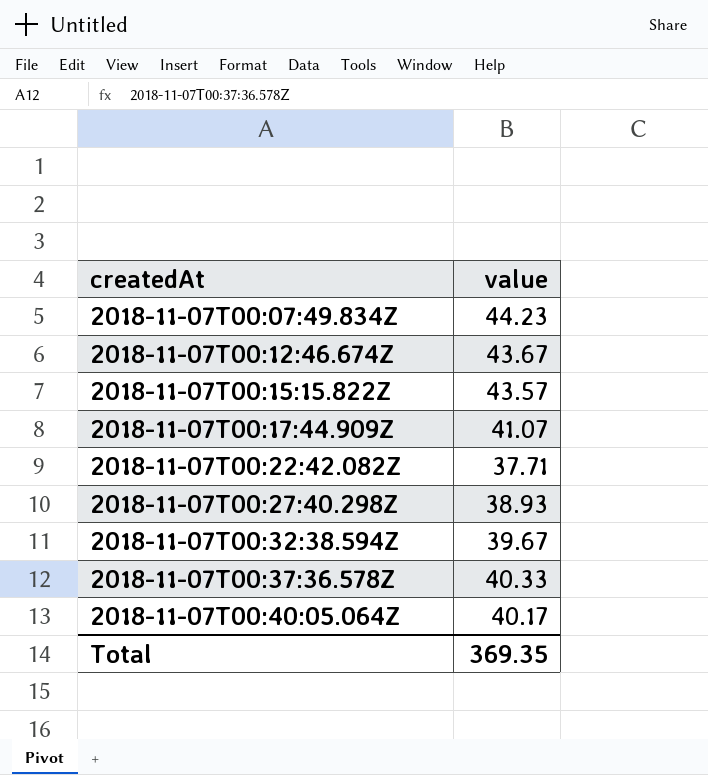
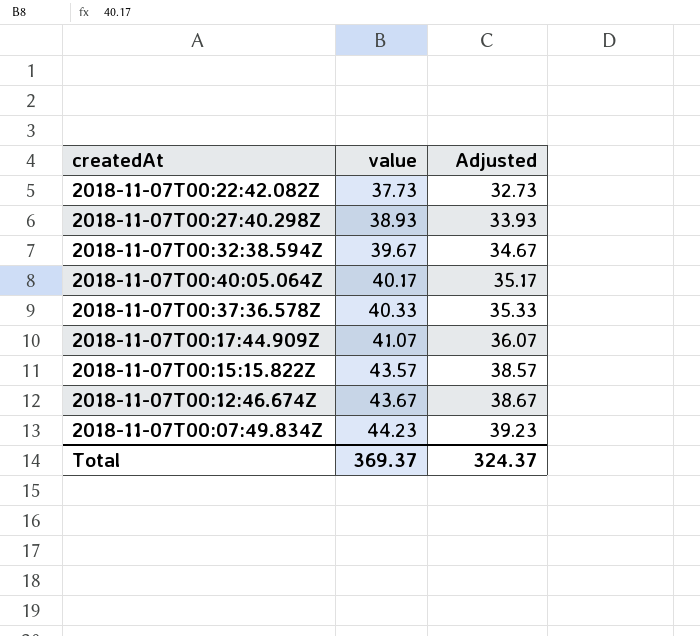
row order: createdAt ascending -> value ascending
column Adjusted | formula: none -> [value] - 5
2018-11-07T00:22:42.082Z | value: 37.71 -> 37.73
Total | value: 369.35 -> 369.37

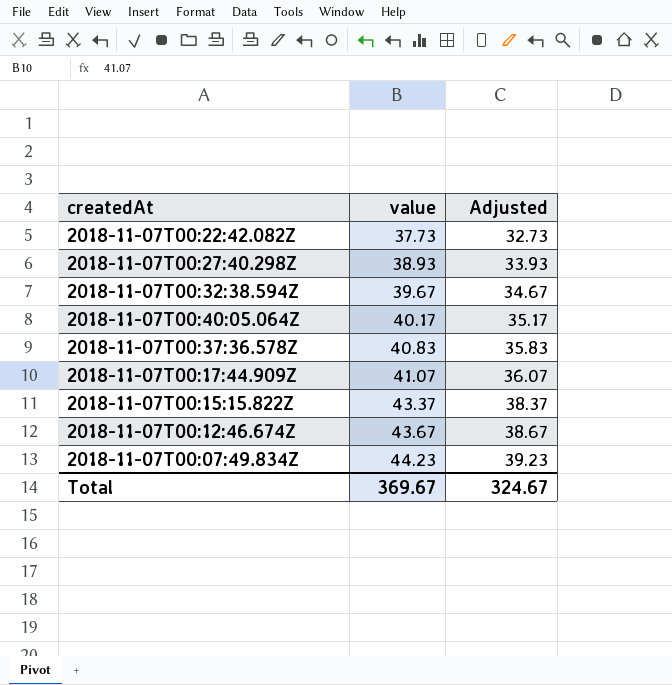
2018-11-07T00:37:36.578Z | value: 40.33 -> 40.83
2018-11-07T00:37:36.578Z | Adjusted: 35.33 -> 35.83
2018-11-07T00:15:15.822Z | value: 43.57 -> 43.37
2018-11-07T00:15:15.822Z | Adjusted: 38.57 -> 38.37
Total | value: 369.37 -> 369.67
Total | Adjusted: 324.37 -> 324.67

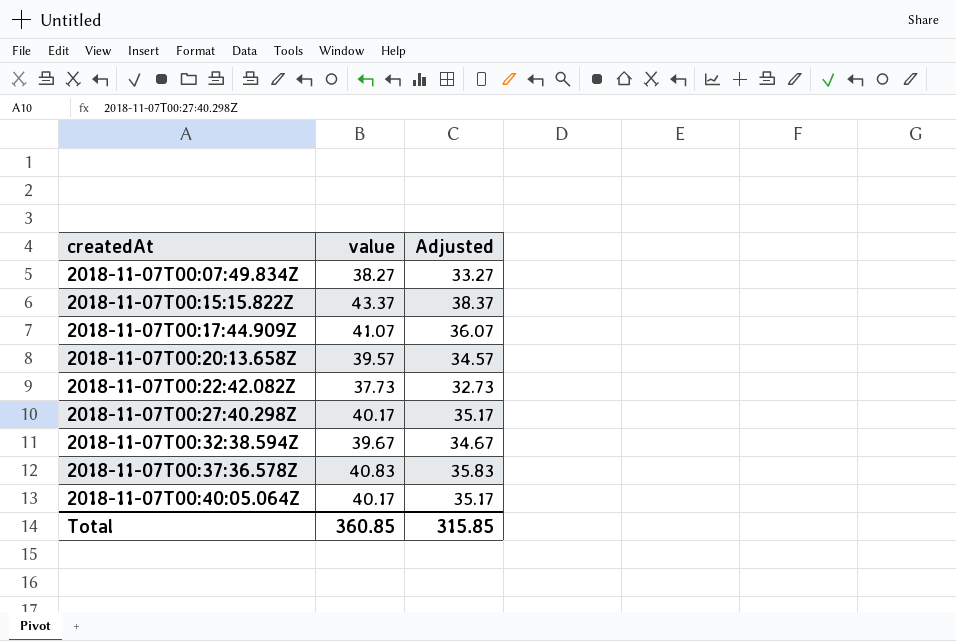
row order: value ascending -> createdAt ascending
row 2018-11-07T00:12:46.674Z: 43.67 | 38.67 -> none
2018-11-07T00:07:49.834Z | value: 44.23 -> 38.27
2018-11-07T00:07:49.834Z | Adjusted: 39.23 -> 33.27
row 2018-11-07T00:20:13.658Z: none -> 39.57 | 34.57
2018-11-07T00:27:40.298Z | value: 38.93 -> 40.17
2018-11-07T00:27:40.298Z | Adjusted: 33.93 -> 35.17
Total | value: 369.67 -> 360.85
Total | Adjusted: 324.67 -> 315.85

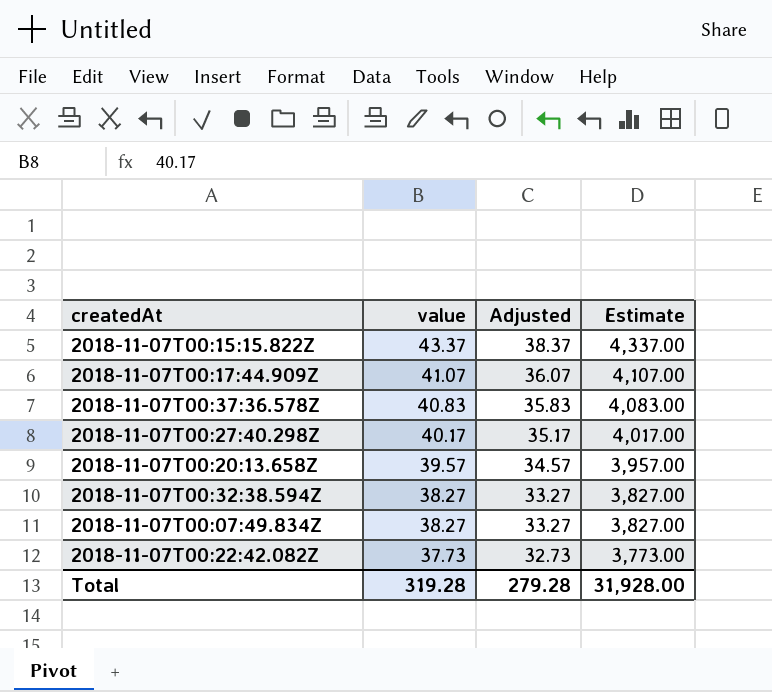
row order: createdAt ascending -> value descending
column Estimate | formula: none -> [value] * 100
row 2018-11-07T00:40:05.064Z: 40.17 | 35.17 -> none
2018-11-07T00:32:38.594Z | value: 39.67 -> 38.27
2018-11-07T00:32:38.594Z | Adjusted: 34.67 -> 33.27
Total | value: 360.85 -> 319.28
Total | Adjusted: 315.85 -> 279.28

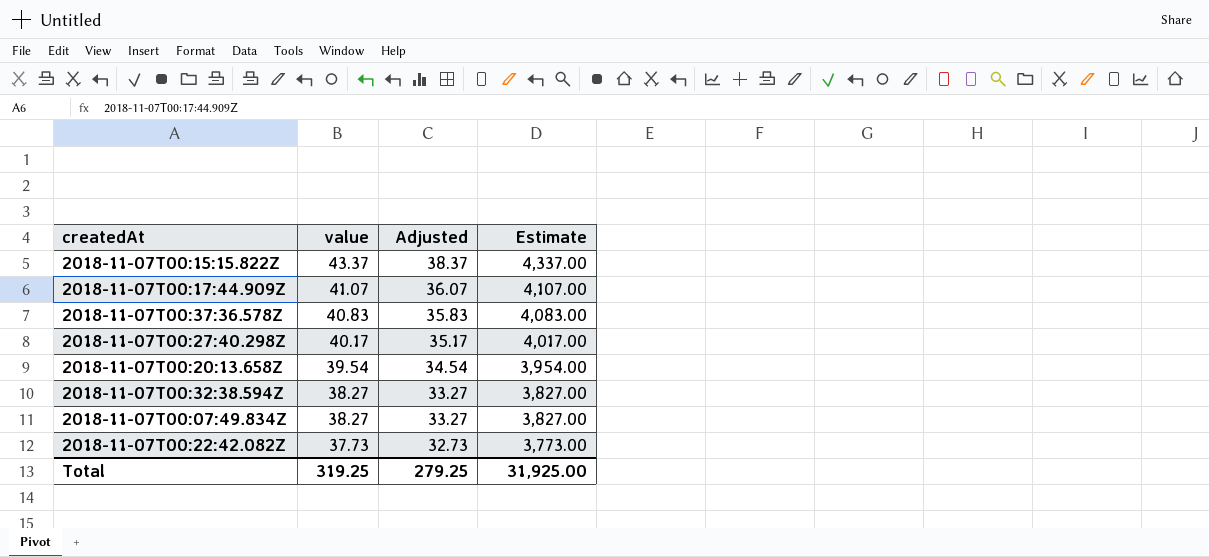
2018-11-07T00:20:13.658Z | value: 39.57 -> 39.54
2018-11-07T00:20:13.658Z | Adjusted: 34.57 -> 34.54
2018-11-07T00:20:13.658Z | Estimate: 3,957.00 -> 3,954.00
Total | value: 319.28 -> 319.25
Total | Adjusted: 279.28 -> 279.25
Total | Estimate: 31,928.00 -> 31,925.00

